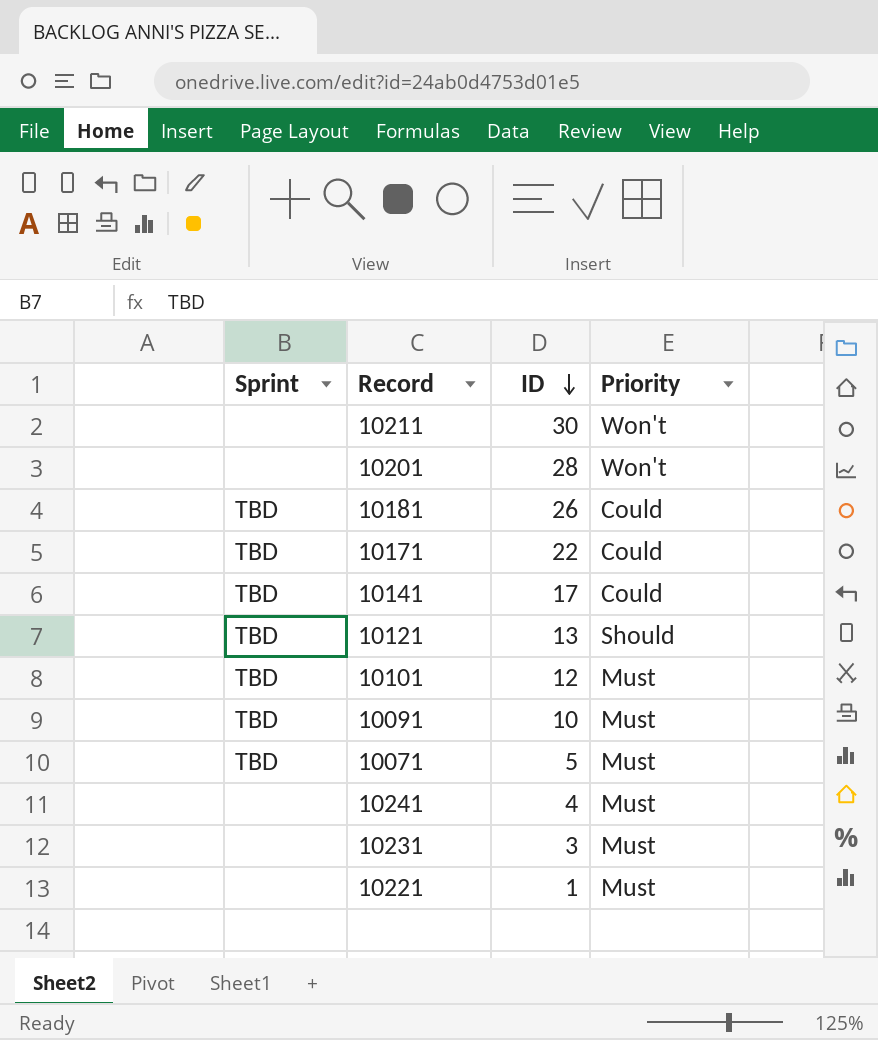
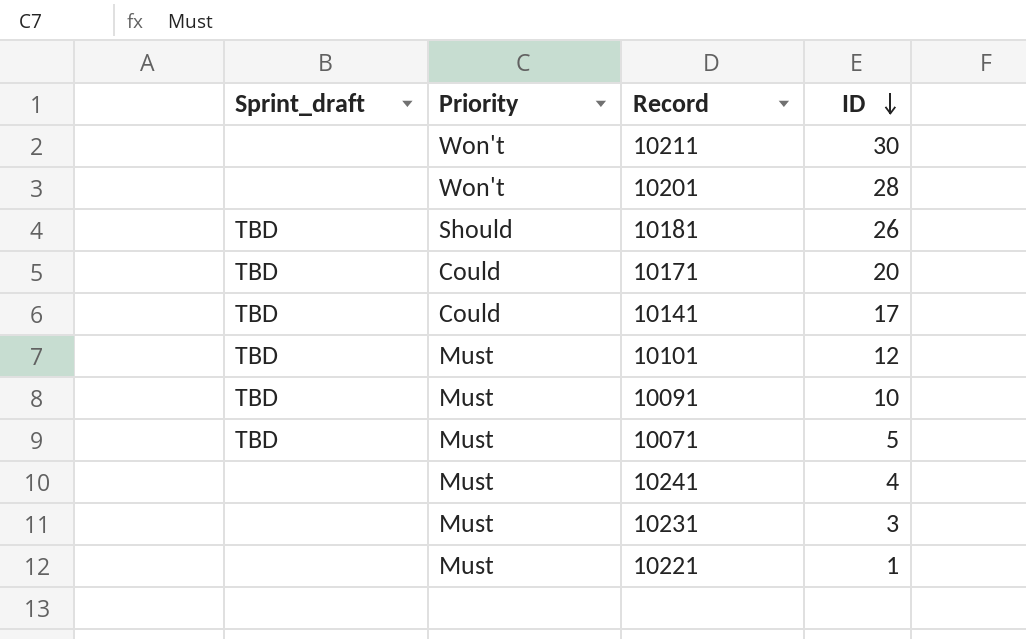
column name: Sprint -> Sprint_draft
column Priority | position: 4 -> 2
row 10121: TBD | 13 | Should -> none
10181 | Priority: Could -> Should
10171 | ID: 22 -> 20

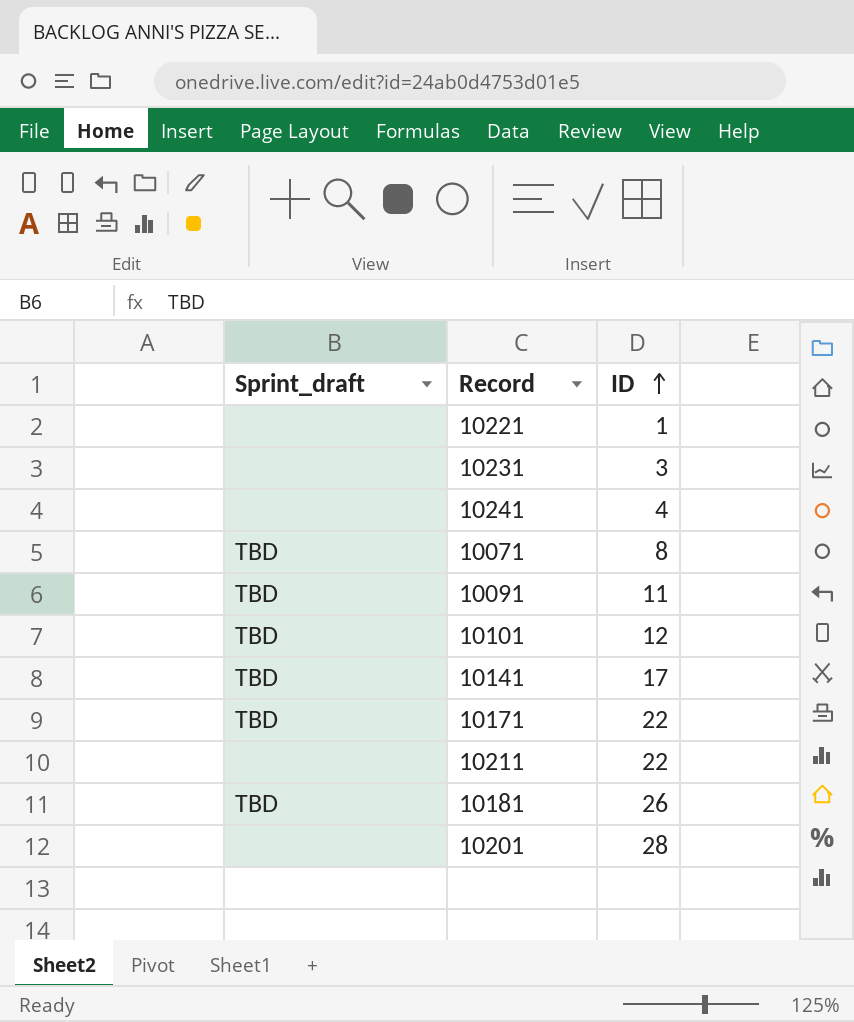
row order: ID descending -> ID ascending
column Priority | position: 2 -> none
10071 | ID: 5 -> 8
10091 | ID: 10 -> 11
10171 | ID: 20 -> 22
10211 | ID: 30 -> 22

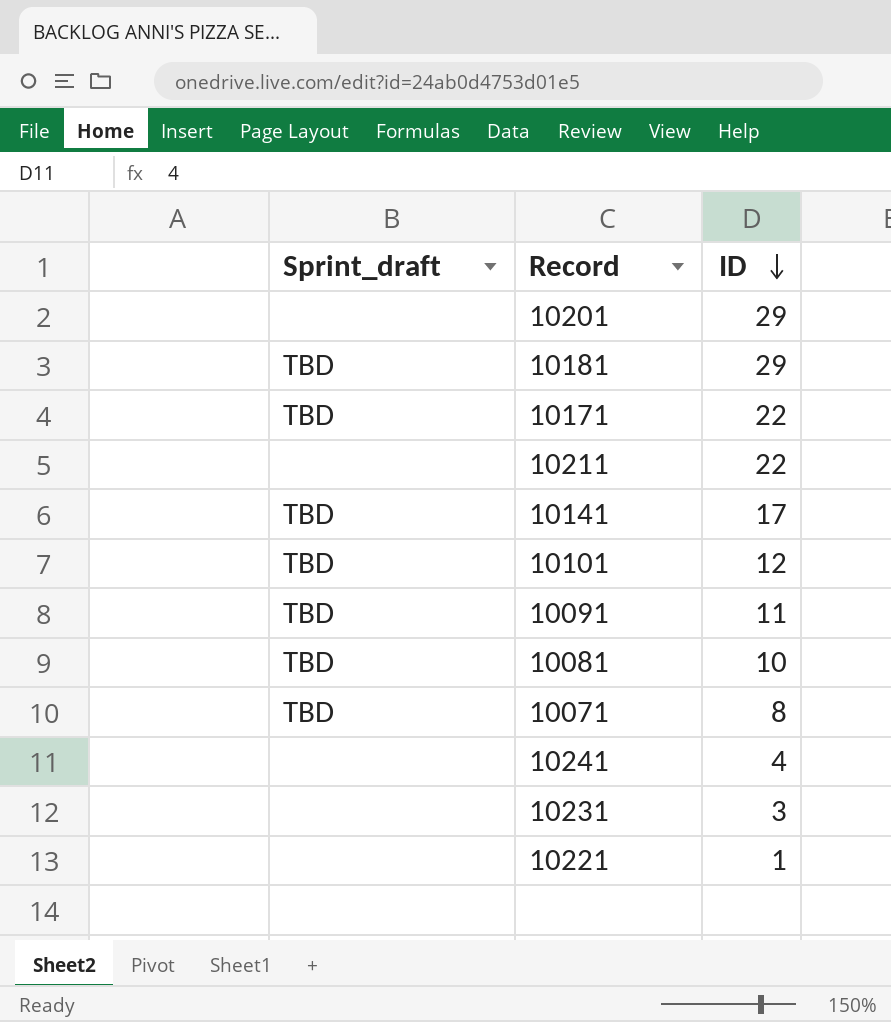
row order: ID ascending -> ID descending
10201 | ID: 28 -> 29
10181 | ID: 26 -> 29
row 10081: none -> TBD | 10

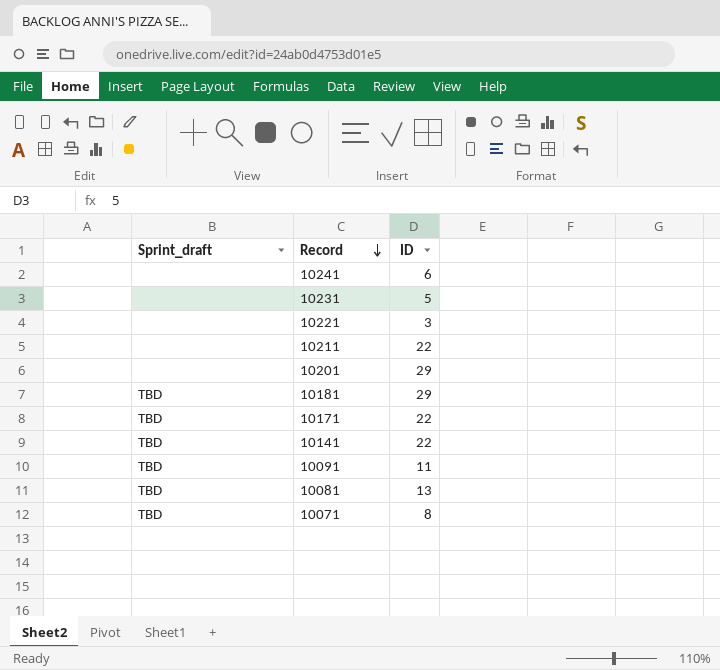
row order: ID descending -> Record descending
row 10101: TBD | 12 -> none
10241 | ID: 4 -> 6
10231 | ID: 3 -> 5
10221 | ID: 1 -> 3
10141 | ID: 17 -> 22
10081 | ID: 10 -> 13

